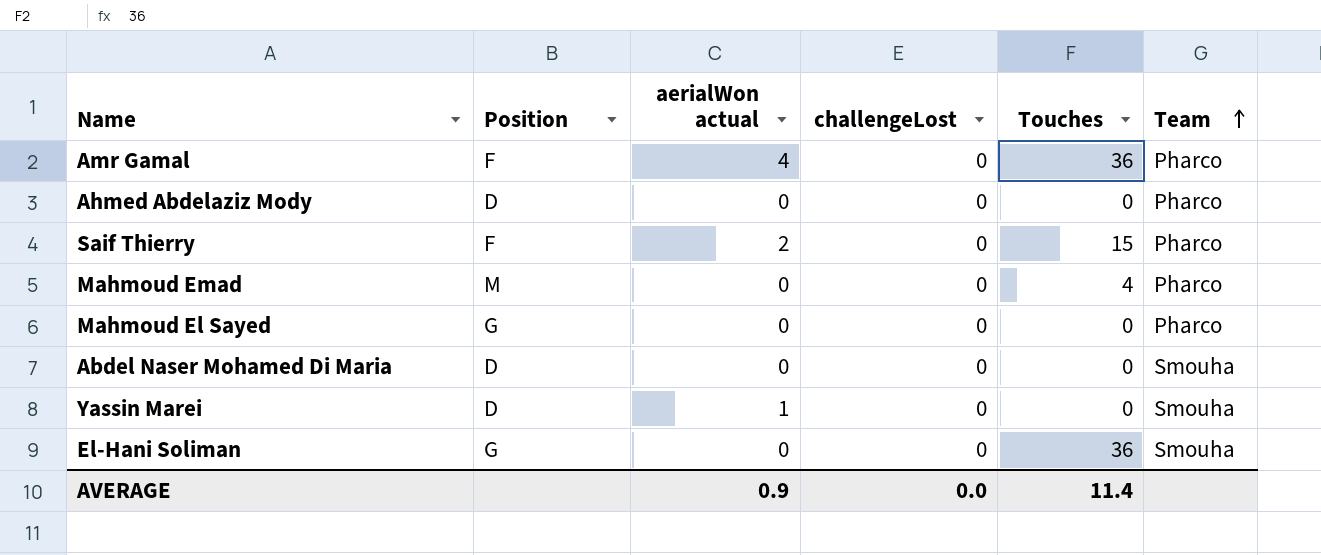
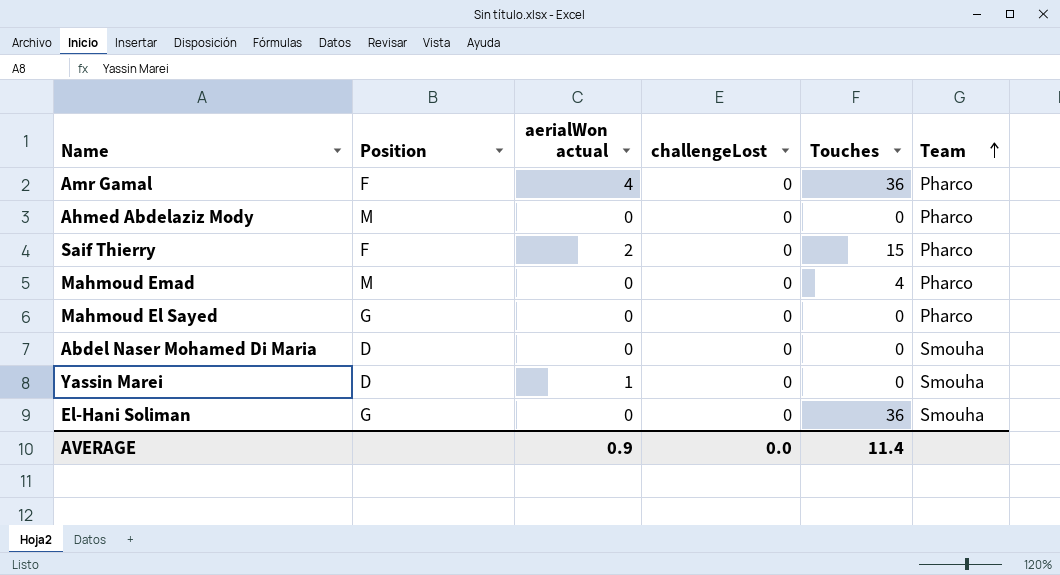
Ahmed Abdelaziz Mody | Position: D -> M

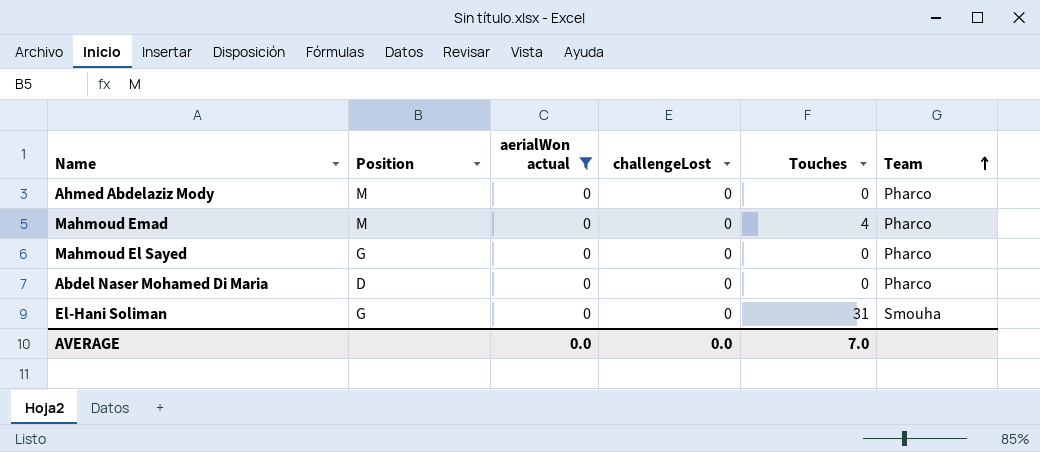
filter: none -> aerialWon actual = 0
Abdel Naser Mohamed Di Maria | Team: Smouha -> Pharco
El-Hani Soliman | Touches: 36 -> 31
AVERAGE | aerialWon actual: 0.9 -> 0.0
AVERAGE | Touches: 11.4 -> 7.0

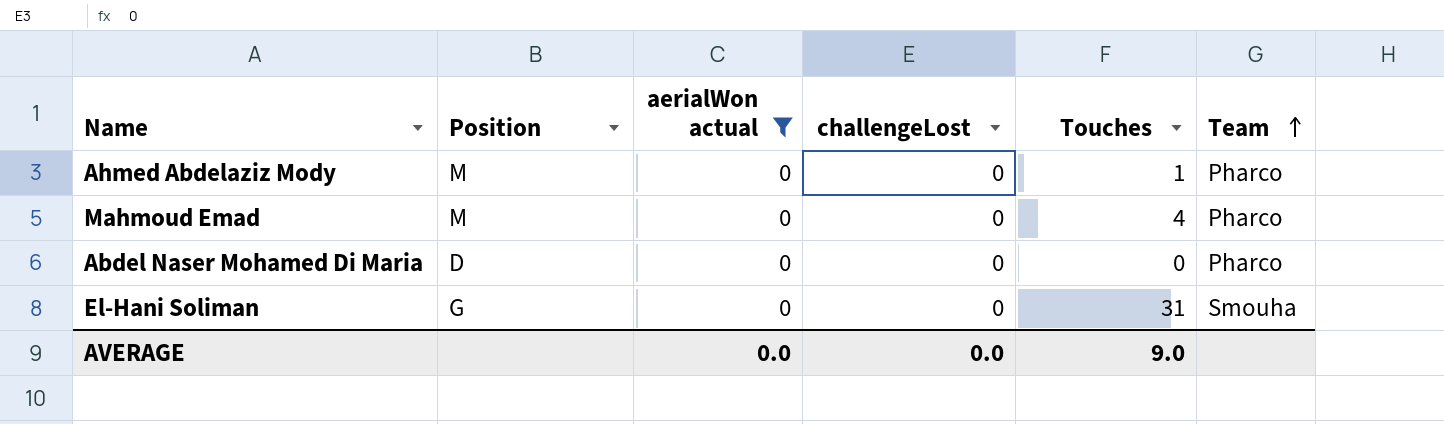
row Mahmoud El Sayed: G | 0 | 0 | 0 | Pharco -> none
Ahmed Abdelaziz Mody | Touches: 0 -> 1
AVERAGE | Touches: 7.0 -> 9.0

